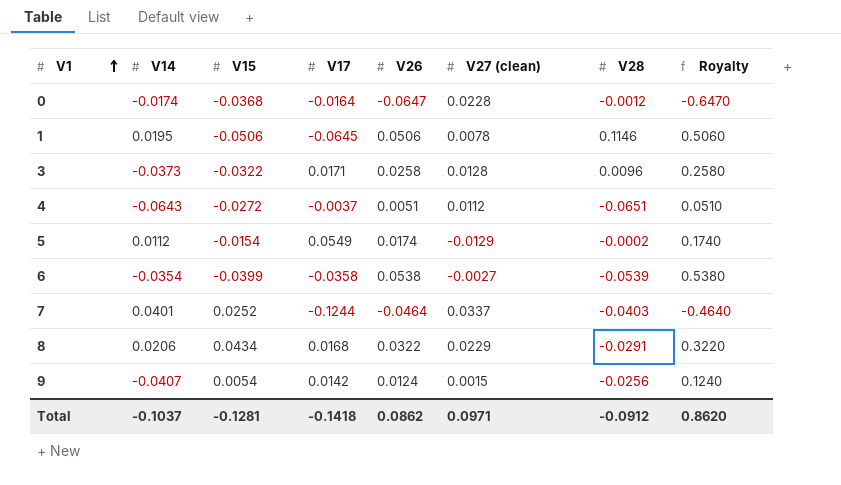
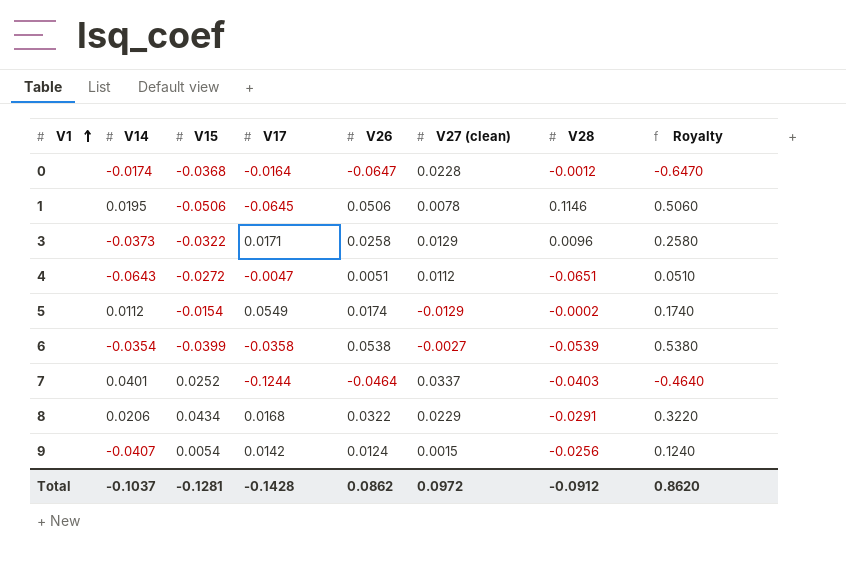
3 | V27 (clean): 0.0128 -> 0.0129
4 | V17: -0.0037 -> -0.0047
Total | V17: -0.1418 -> -0.1428
Total | V27 (clean): 0.0971 -> 0.0972

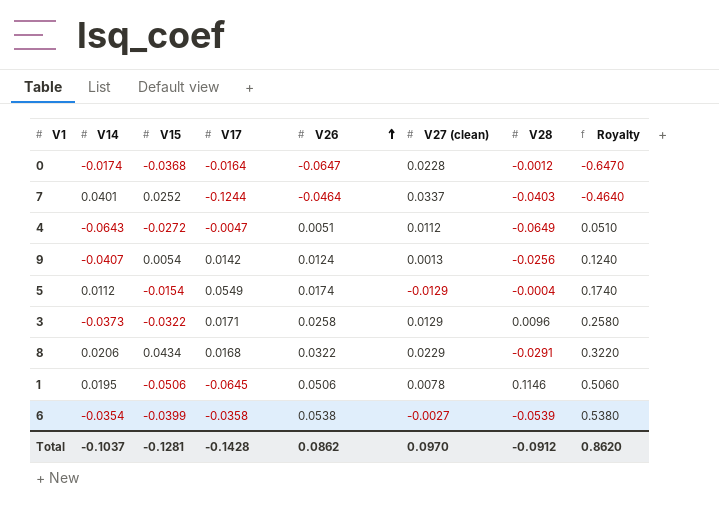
row order: V1 ascending -> V26 ascending
4 | V28: -0.0651 -> -0.0649
9 | V27 (clean): 0.0015 -> 0.0013
5 | V28: -0.0002 -> -0.0004
Total | V27 (clean): 0.0972 -> 0.0970

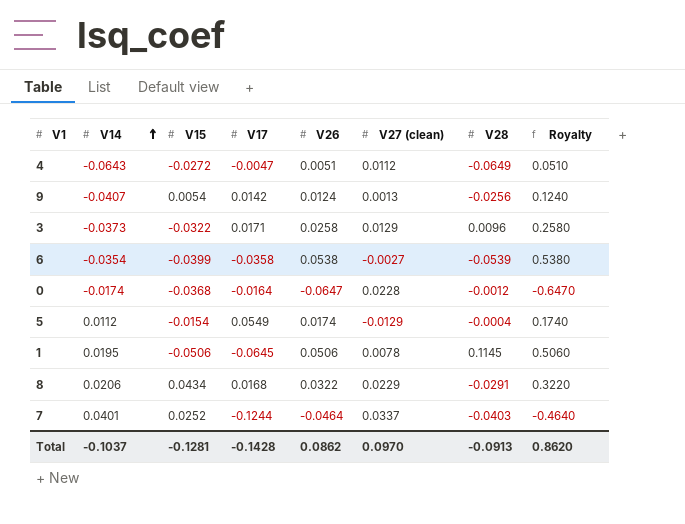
row order: V26 ascending -> V14 ascending
1 | V28: 0.1146 -> 0.1145
Total | V28: -0.0912 -> -0.0913

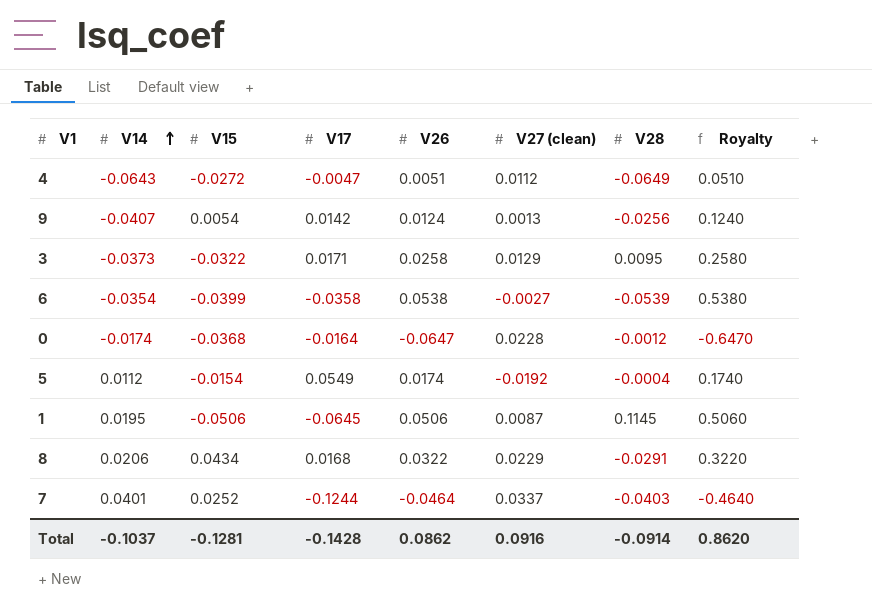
3 | V28: 0.0096 -> 0.0095
5 | V27 (clean): -0.0129 -> -0.0192
1 | V27 (clean): 0.0078 -> 0.0087
Total | V27 (clean): 0.0970 -> 0.0916
Total | V28: -0.0913 -> -0.0914

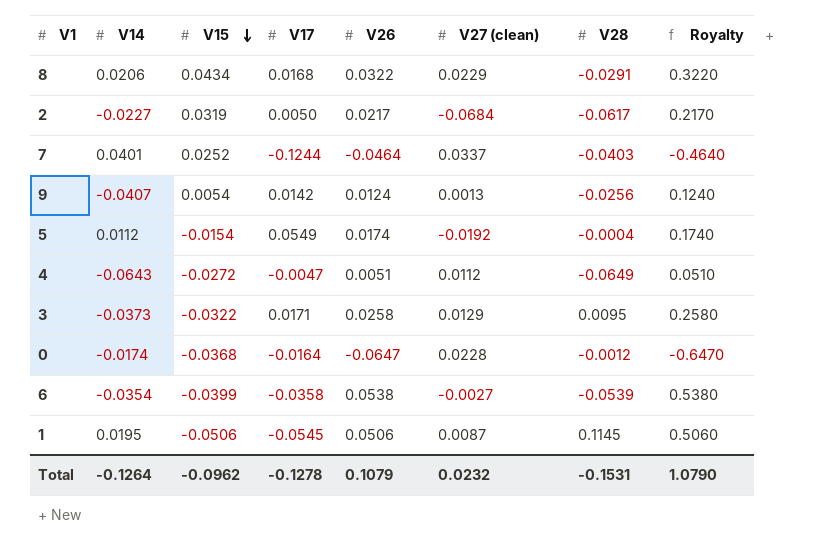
row order: V14 ascending -> V15 descending
row 2: none -> -0.0227 | 0.0319 | 0.0050 | 0.0217 | -0.0684 | -0.0617 | 0.2170
1 | V17: -0.0645 -> -0.0545
Total | V14: -0.1037 -> -0.1264
Total | V15: -0.1281 -> -0.0962
Total | V17: -0.1428 -> -0.1278
Total | V26: 0.0862 -> 0.1079
Total | V27 (clean): 0.0916 -> 0.0232
Total | V28: -0.0914 -> -0.1531
Total | Royalty: 0.8620 -> 1.0790

